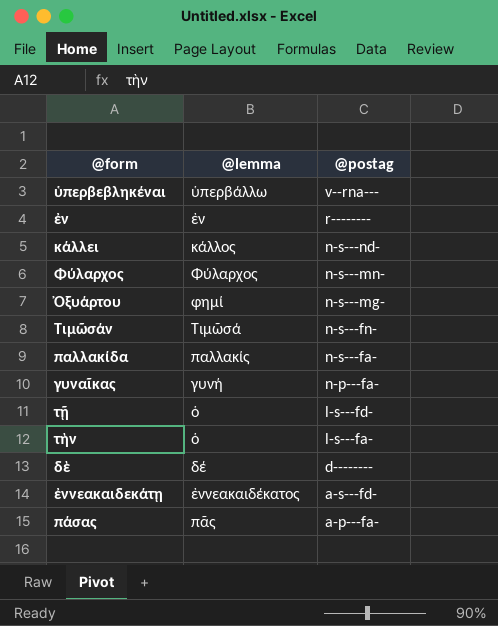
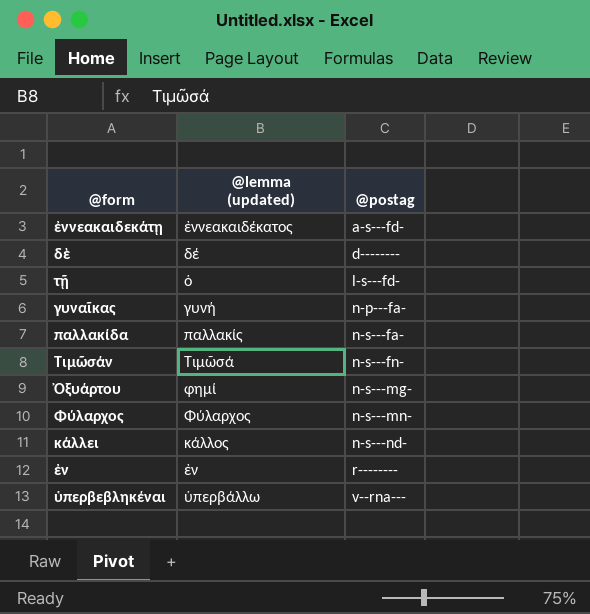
row order: @postag descending -> @postag ascending
column name: @lemma -> @lemma (updated)
row τὴν: ὁ | l-s---fa- -> none
row πάσας: πᾶς | a-p---fa- -> none

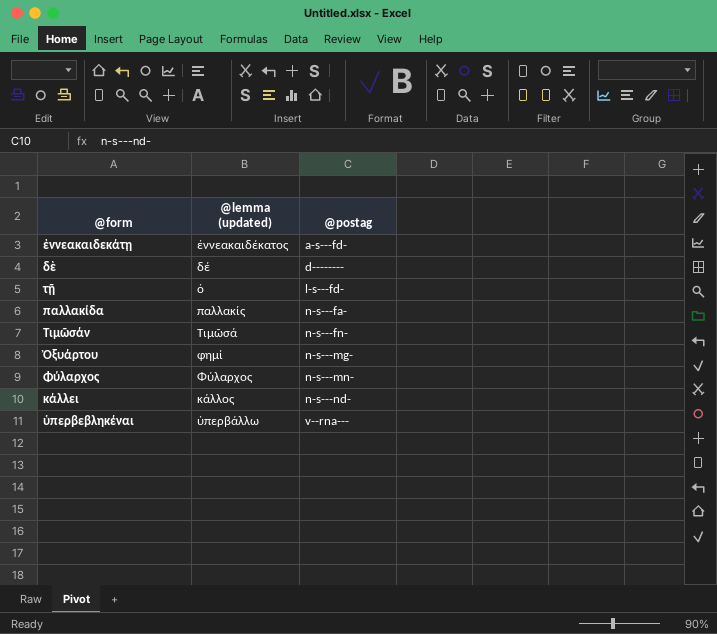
row γυναῖκας: γυνή | n-p---fa- -> none
row ἐν: ἐν | r-------- -> none

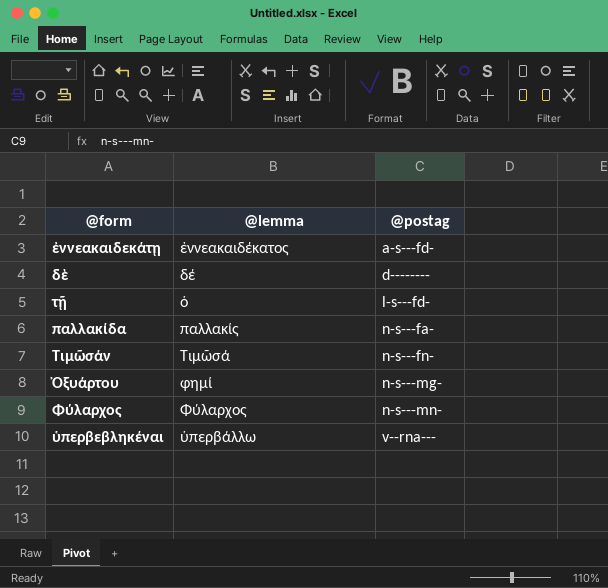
column name: @lemma (updated) -> @lemma
row κάλλει: κάλλος | n-s---nd- -> none

